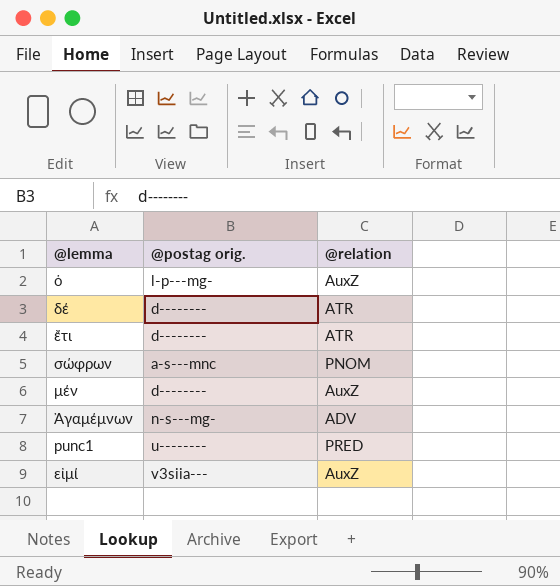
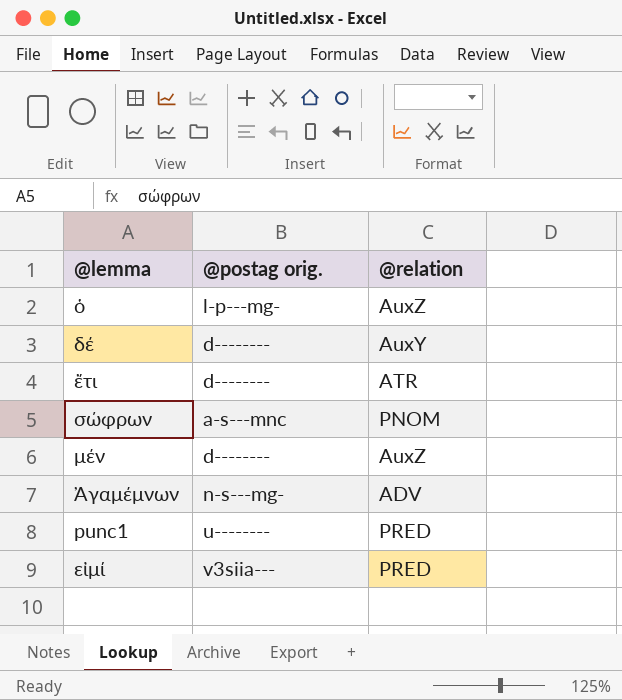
δέ | @relation: ATR -> AuxY
εἰμί | @relation: AuxZ -> PRED

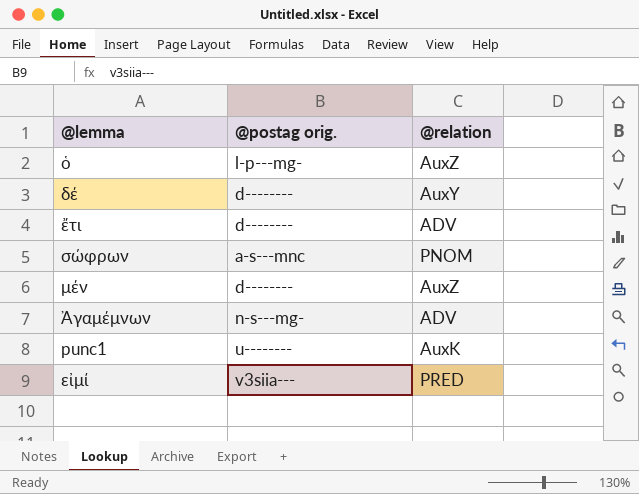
ἔτι | @relation: ATR -> ADV
punc1 | @relation: PRED -> AuxK

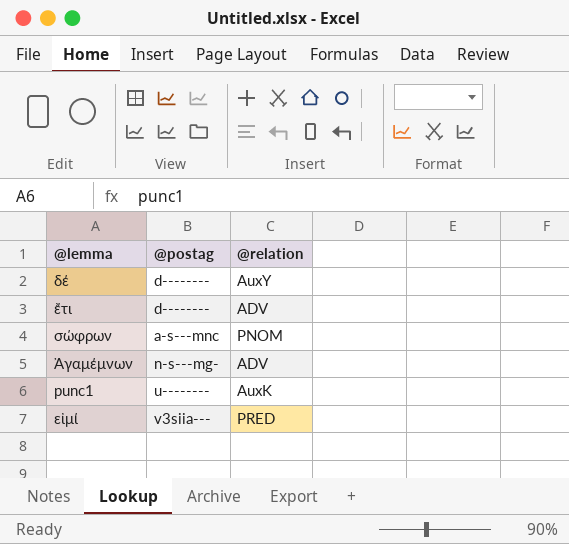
column name: @postag orig. -> @postag
row ὁ: l-p---mg- | AuxZ -> none
row μέν: d-------- | AuxZ -> none

